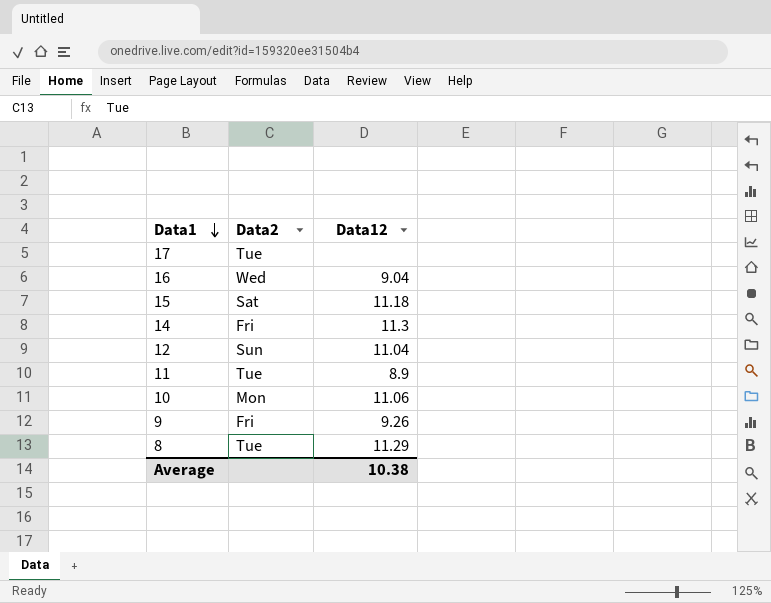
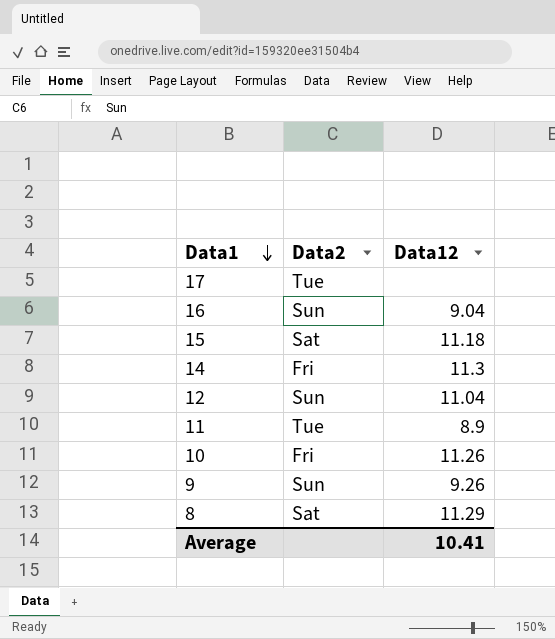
16 | Data2: Wed -> Sun
10 | Data2: Mon -> Fri
10 | Data12: 11.06 -> 11.26
9 | Data2: Fri -> Sun
8 | Data2: Tue -> Sat
Average | Data12: 10.38 -> 10.41

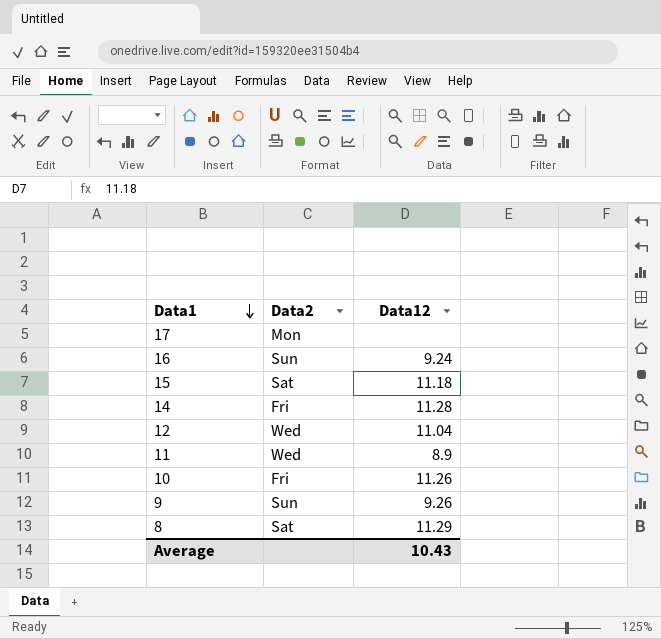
17 | Data2: Tue -> Mon
16 | Data12: 9.04 -> 9.24
14 | Data12: 11.3 -> 11.28
12 | Data2: Sun -> Wed
11 | Data2: Tue -> Wed
Average | Data12: 10.41 -> 10.43

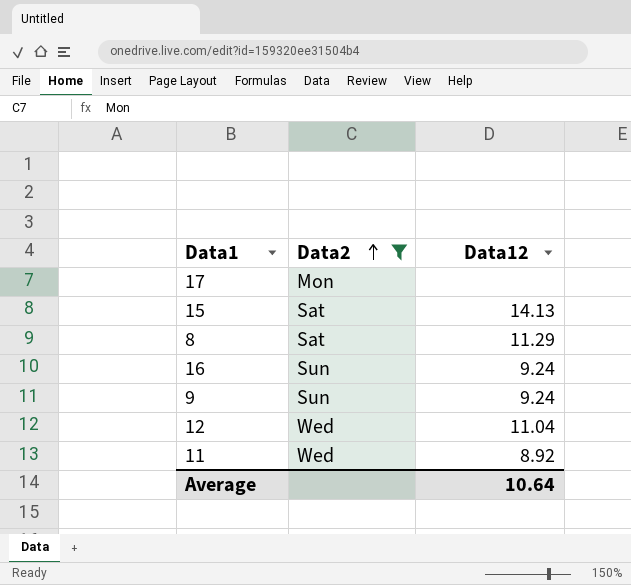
filter: none -> Data2 != Fri
row order: Data1 descending -> Data2 ascending
15 | Data12: 11.18 -> 14.13
9 | Data12: 9.26 -> 9.24
11 | Data12: 8.9 -> 8.92
Average | Data12: 10.43 -> 10.64

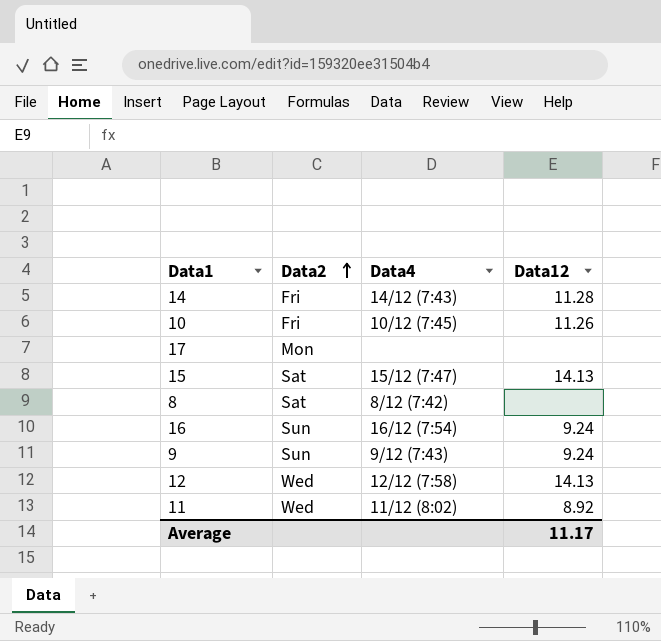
filter: Data2 != Fri -> none
column Data4 | position: none -> 3
8 | Data12: 11.29 -> none
12 | Data12: 11.04 -> 14.13
Average | Data12: 10.64 -> 11.17

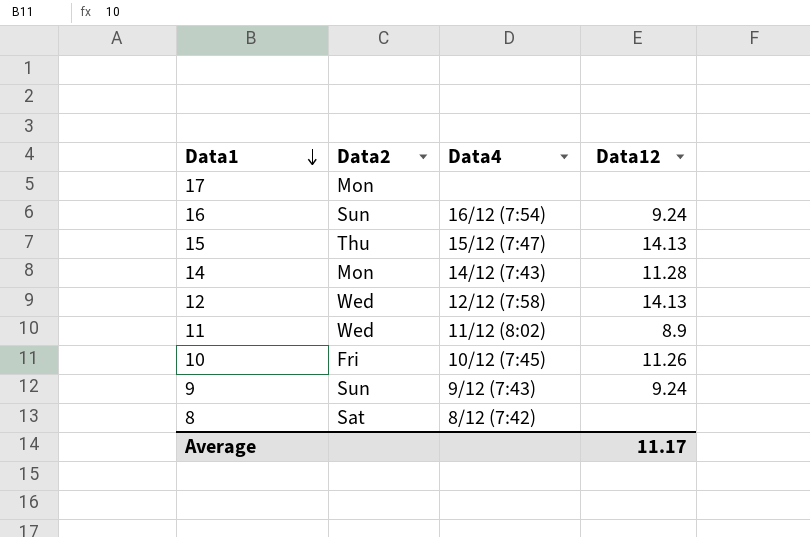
row order: Data2 ascending -> Data1 descending
15 | Data2: Sat -> Thu
14 | Data2: Fri -> Mon
11 | Data12: 8.92 -> 8.9

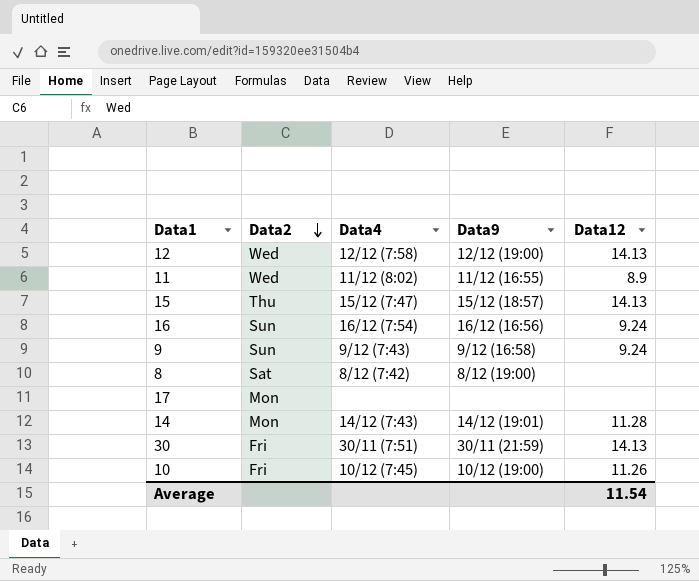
row order: Data1 descending -> Data2 descending
column Data9 | position: none -> 4
row 30: none -> Fri | 30/11 (7:51) | 30/11 (21:59) | 14.13
Average | Data12: 11.17 -> 11.54

